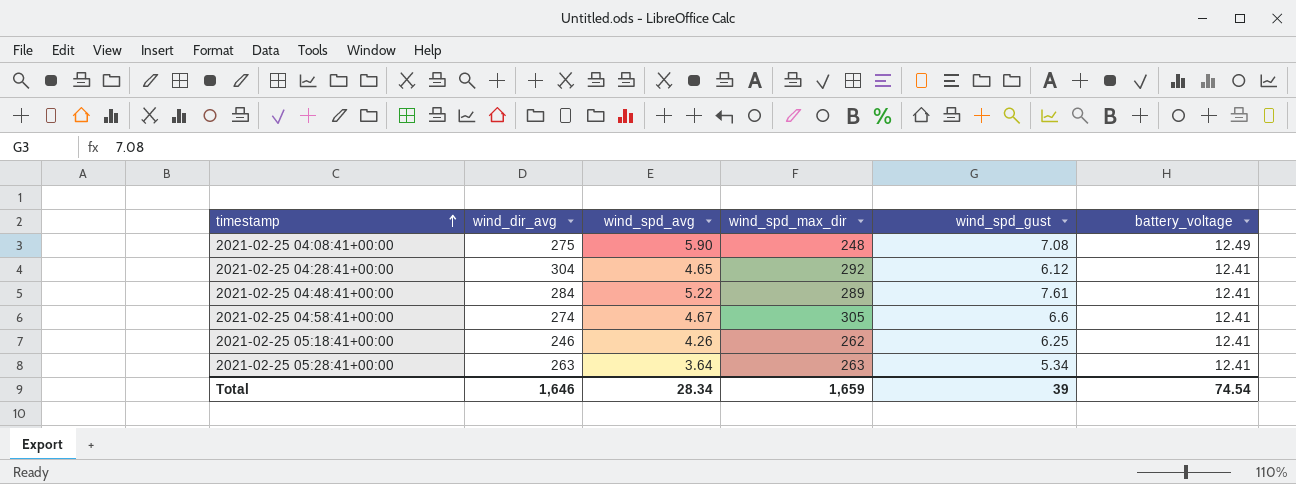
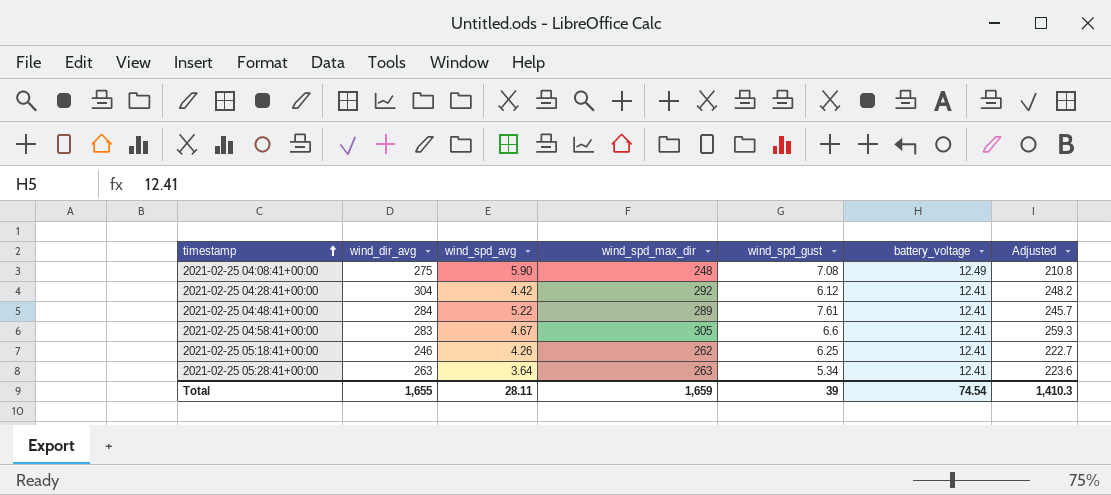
column Adjusted | formula: none -> [wind_spd_max_dir] * 0.85
2021-02-25 04:28:41+00:00 | wind_spd_avg: 4.65 -> 4.42
2021-02-25 04:58:41+00:00 | wind_dir_avg: 274 -> 283
Total | wind_dir_avg: 1,646 -> 1,655
Total | wind_spd_avg: 28.34 -> 28.11

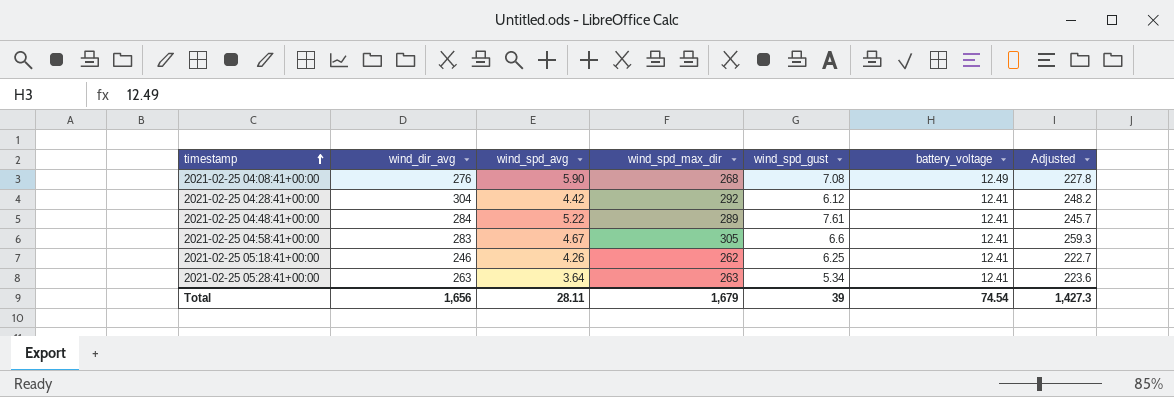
2021-02-25 04:08:41+00:00 | wind_dir_avg: 275 -> 276
2021-02-25 04:08:41+00:00 | wind_spd_max_dir: 248 -> 268
2021-02-25 04:08:41+00:00 | Adjusted: 210.8 -> 227.8
Total | wind_dir_avg: 1,655 -> 1,656
Total | wind_spd_max_dir: 1,659 -> 1,679
Total | Adjusted: 1,410.3 -> 1,427.3

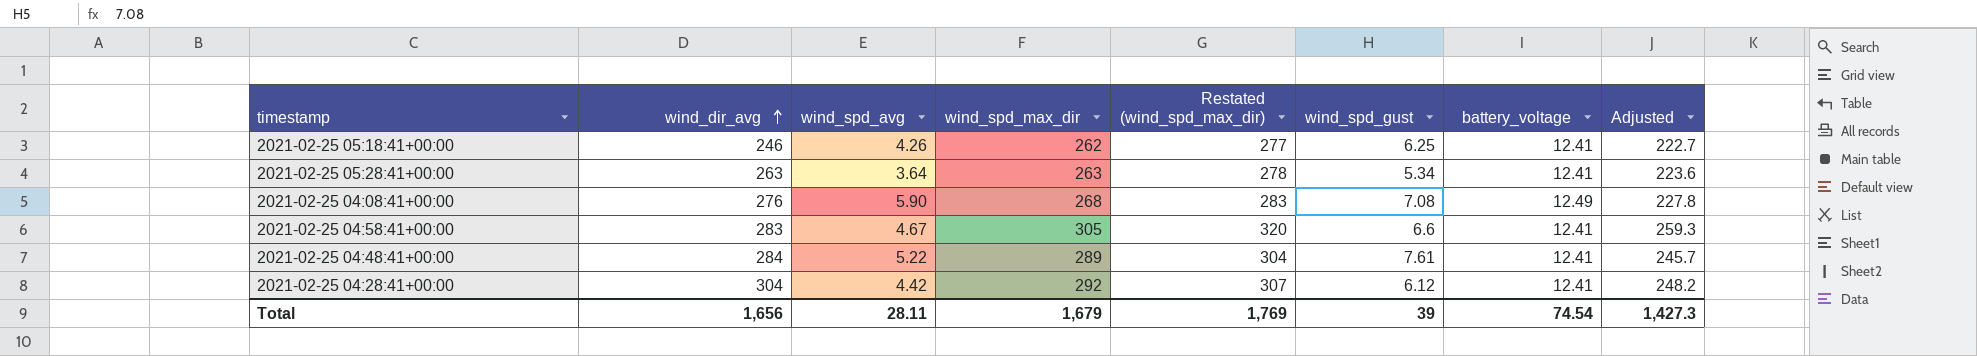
row order: timestamp ascending -> wind_dir_avg ascending
column Restated (wind_spd_max_dir) | formula: none -> [wind_spd_max_dir] + 15

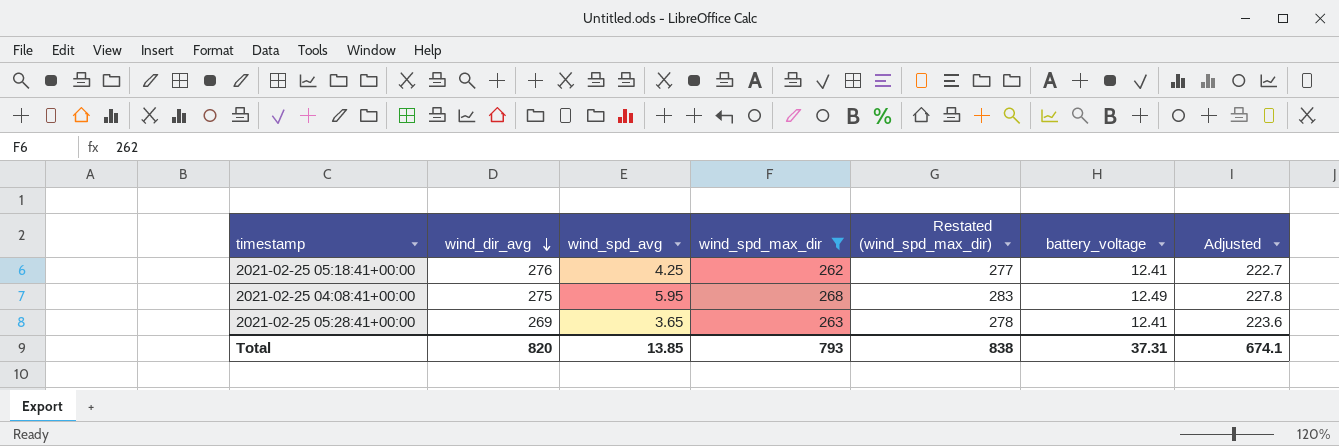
filter: none -> wind_spd_max_dir <= 268
row order: wind_dir_avg ascending -> wind_dir_avg descending
column wind_spd_gust | position: 6 -> none
2021-02-25 05:18:41+00:00 | wind_dir_avg: 246 -> 276
2021-02-25 05:18:41+00:00 | wind_spd_avg: 4.26 -> 4.25
2021-02-25 04:08:41+00:00 | wind_dir_avg: 276 -> 275
2021-02-25 04:08:41+00:00 | wind_spd_avg: 5.90 -> 5.95
2021-02-25 05:28:41+00:00 | wind_dir_avg: 263 -> 269
2021-02-25 05:28:41+00:00 | wind_spd_avg: 3.64 -> 3.65
Total | wind_dir_avg: 1,656 -> 820
Total | wind_spd_avg: 28.11 -> 13.85
Total | wind_spd_max_dir: 1,679 -> 793
Total | Restated (wind_spd_max_dir): 1,769 -> 838
Total | battery_voltage: 74.54 -> 37.31
Total | Adjusted: 1,427.3 -> 674.1

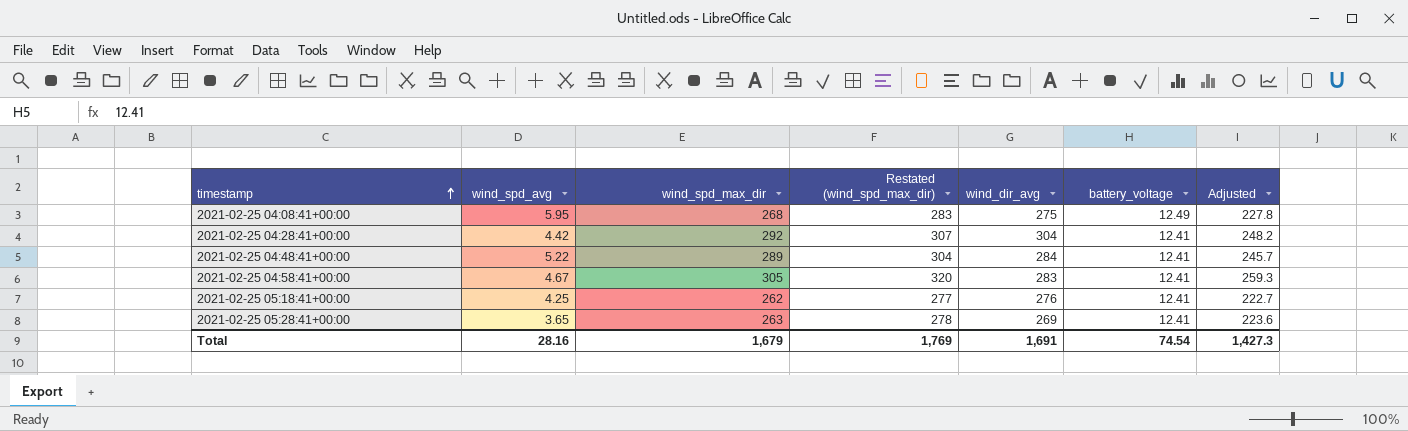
filter: wind_spd_max_dir <= 268 -> none
row order: wind_dir_avg descending -> timestamp ascending
column wind_dir_avg | position: 2 -> 5
Total | wind_spd_avg: 13.85 -> 28.16
Total | wind_spd_max_dir: 793 -> 1,679
Total | Restated (wind_spd_max_dir): 838 -> 1,769
Total | wind_dir_avg: 820 -> 1,691
Total | battery_voltage: 37.31 -> 74.54
Total | Adjusted: 674.1 -> 1,427.3

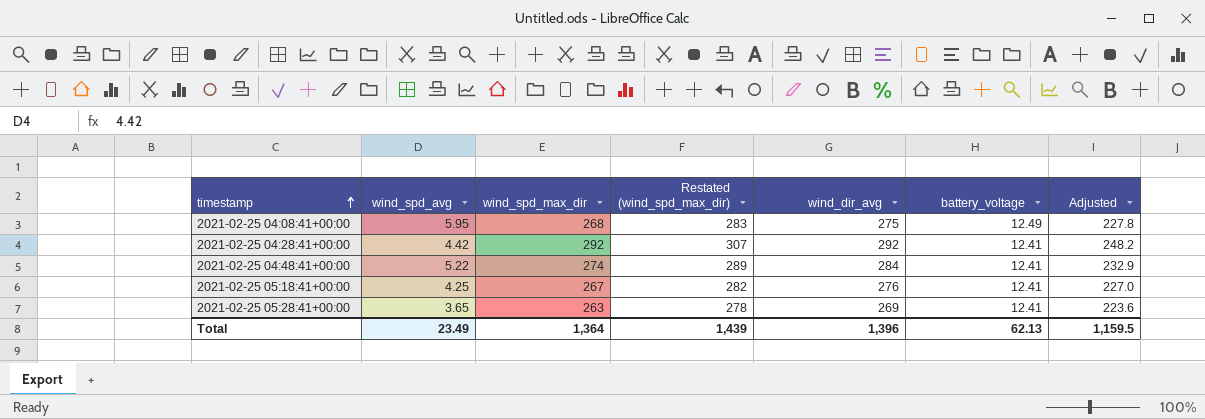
row 2021-02-25 04:58:41+00:00: 4.67 | 305 | 320 | 283 | 12.41 | 259.3 -> none
2021-02-25 04:28:41+00:00 | wind_dir_avg: 304 -> 292
2021-02-25 04:48:41+00:00 | wind_spd_max_dir: 289 -> 274
2021-02-25 04:48:41+00:00 | Restated (wind_spd_max_dir): 304 -> 289
2021-02-25 04:48:41+00:00 | Adjusted: 245.7 -> 232.9
2021-02-25 05:18:41+00:00 | wind_spd_max_dir: 262 -> 267
2021-02-25 05:18:41+00:00 | Restated (wind_spd_max_dir): 277 -> 282
2021-02-25 05:18:41+00:00 | Adjusted: 222.7 -> 227.0
Total | wind_spd_avg: 28.16 -> 23.49
Total | wind_spd_max_dir: 1,679 -> 1,364
Total | Restated (wind_spd_max_dir): 1,769 -> 1,439
Total | wind_dir_avg: 1,691 -> 1,396
Total | battery_voltage: 74.54 -> 62.13
Total | Adjusted: 1,427.3 -> 1,159.5

